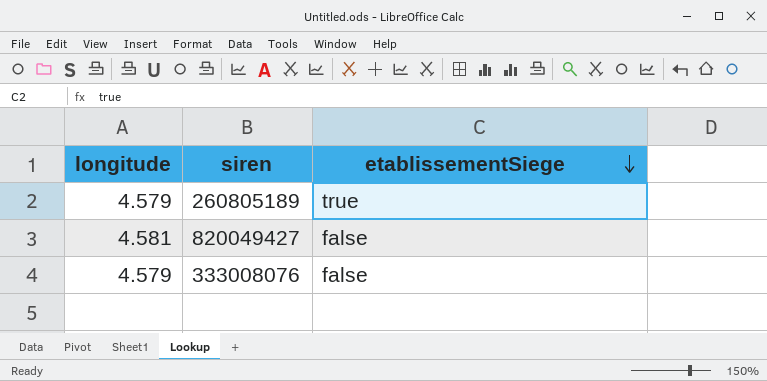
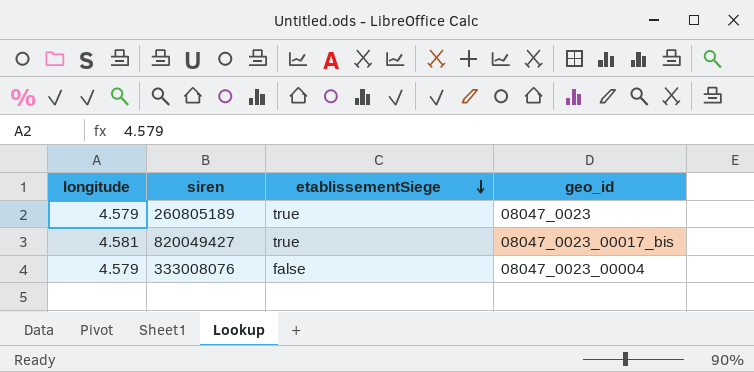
column geo_id | position: none -> 4
820049427 | etablissementSiege: false -> true

